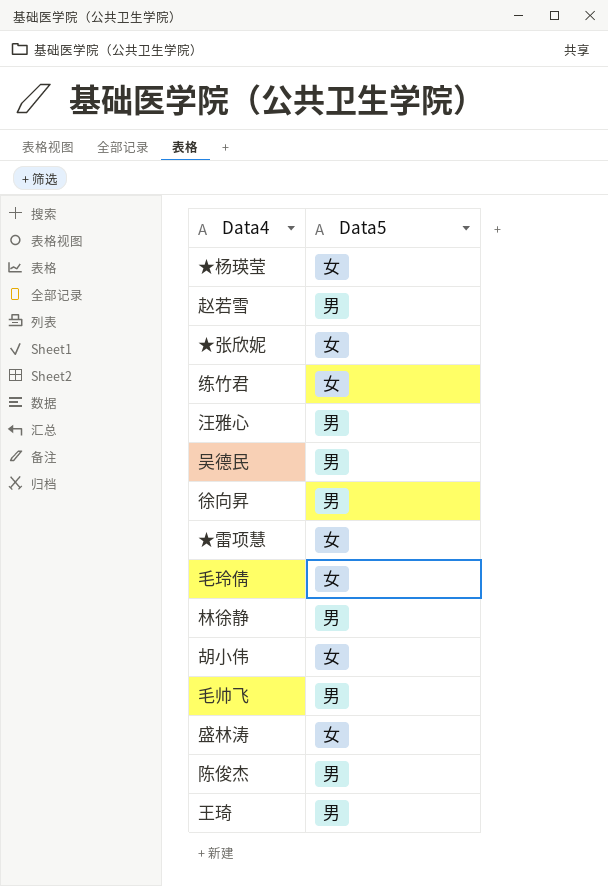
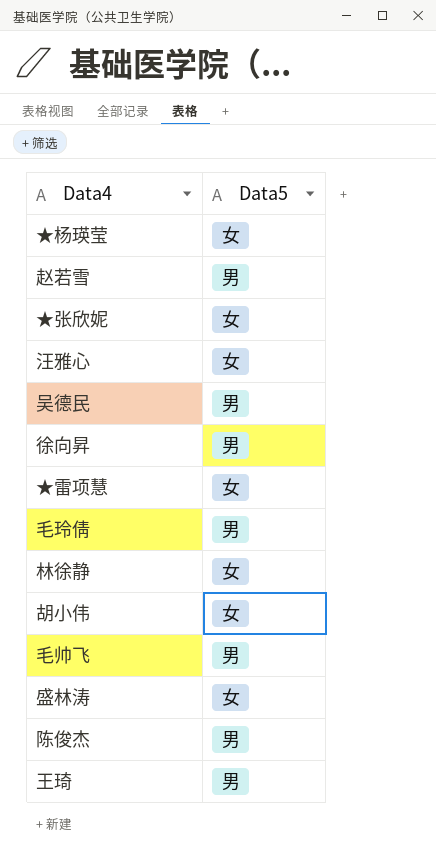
row 练竹君: 女 -> none
汪雅心 | Data5: 男 -> 女
毛玲倩 | Data5: 女 -> 男
林徐静 | Data5: 男 -> 女

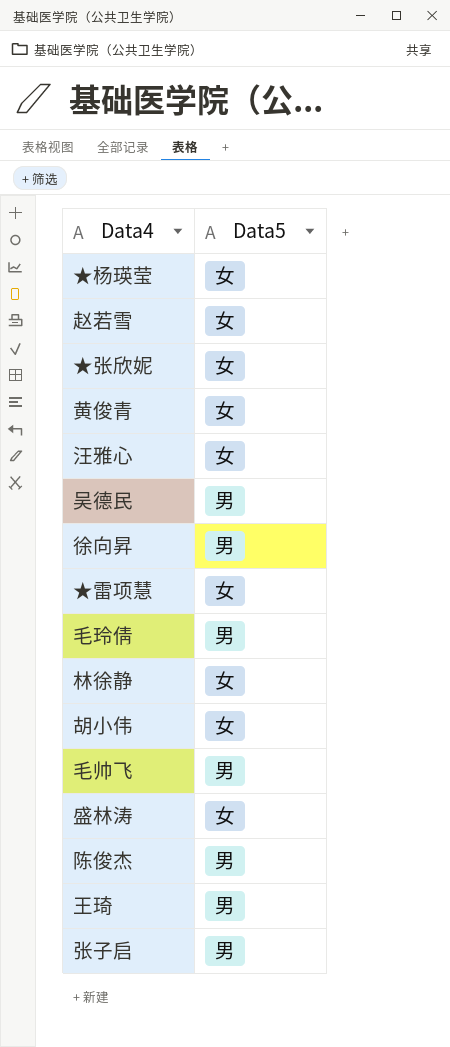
赵若雪 | Data5: 男 -> 女
row 黄俊青: none -> 女
row 张子启: none -> 男

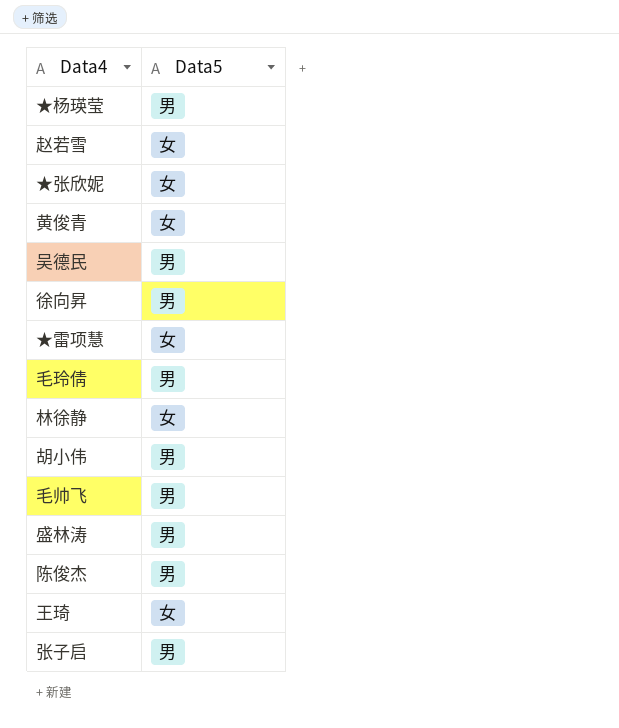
row 汪雅心: 女 -> none
★杨瑛莹 | Data5: 女 -> 男
胡小伟 | Data5: 女 -> 男
盛林涛 | Data5: 女 -> 男
王琦 | Data5: 男 -> 女

